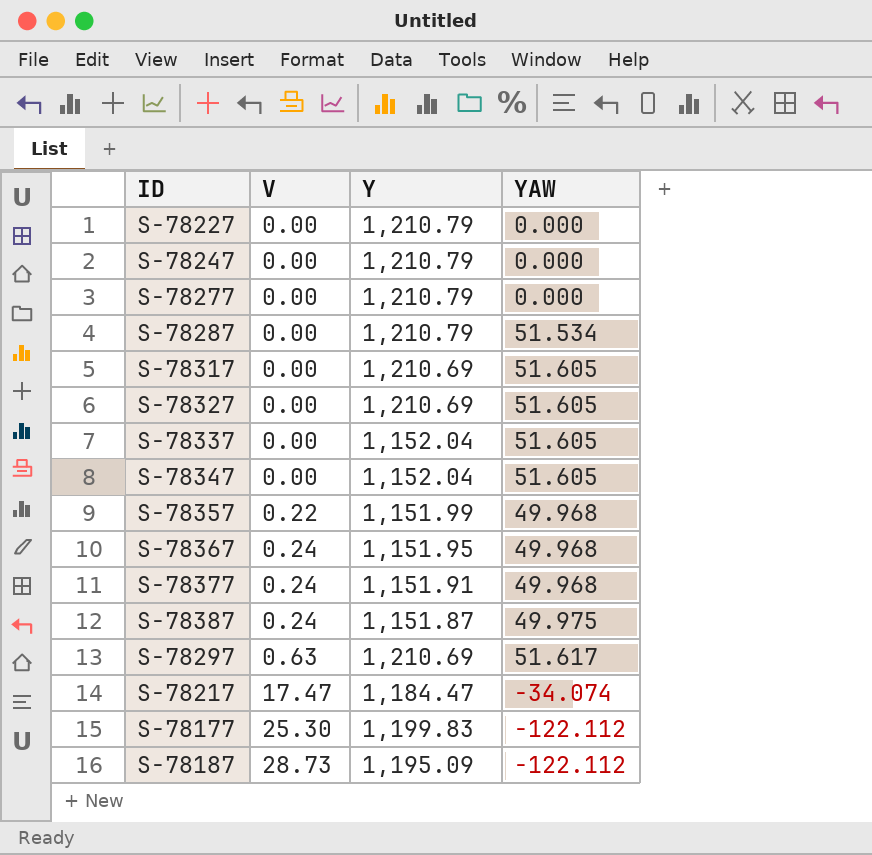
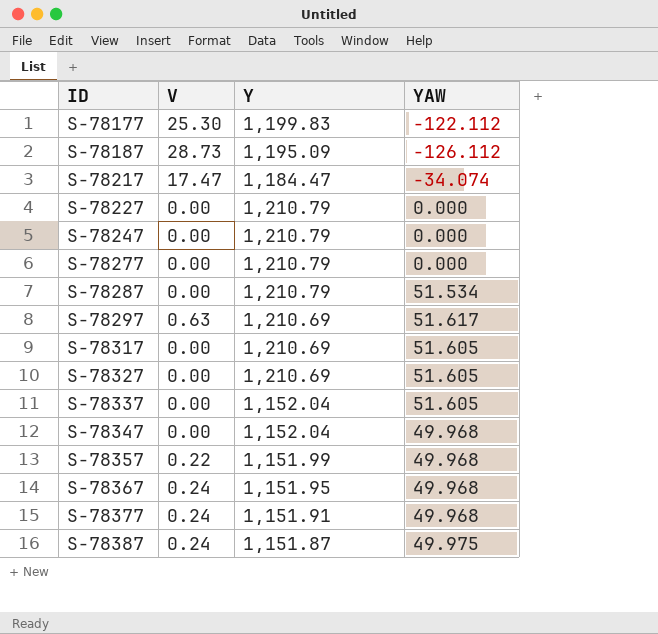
row order: V ascending -> ID ascending
S-78187 | YAW: -122.112 -> -126.112
S-78347 | YAW: 51.605 -> 49.968

